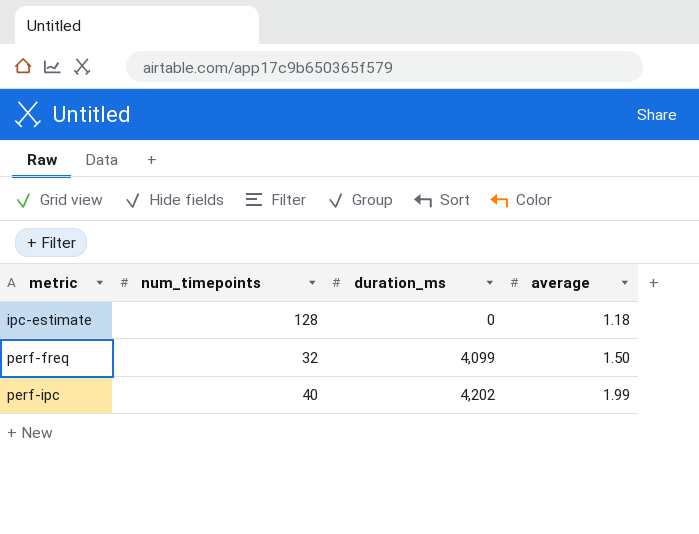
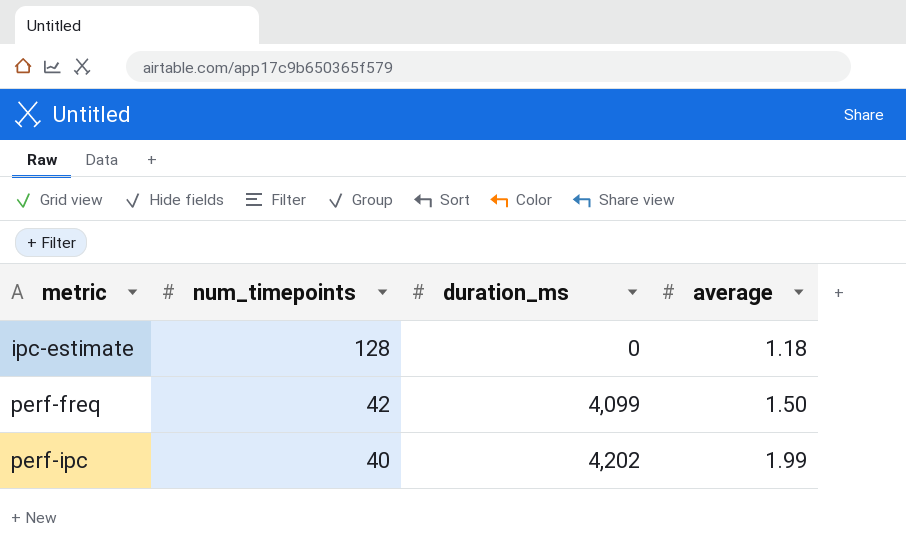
perf-freq | num_timepoints: 32 -> 42

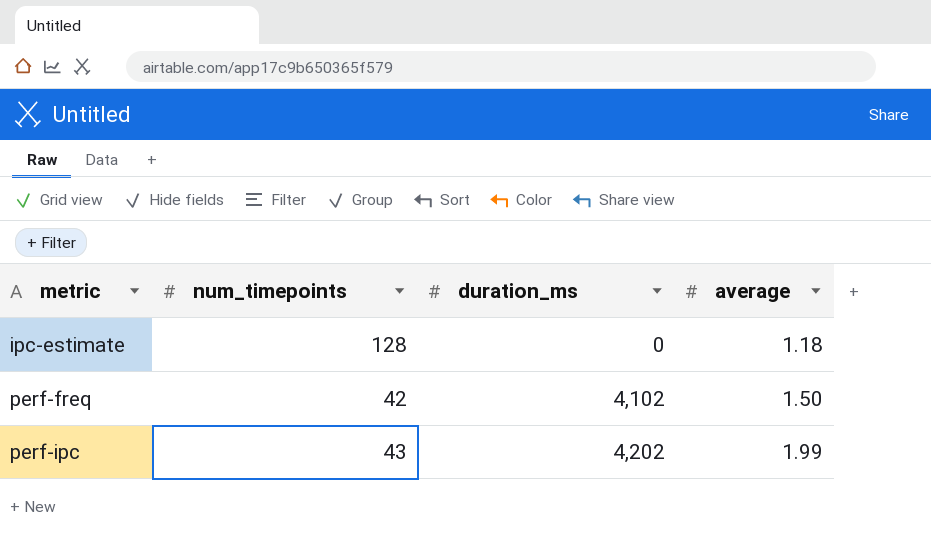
perf-freq | duration_ms: 4,099 -> 4,102
perf-ipc | num_timepoints: 40 -> 43

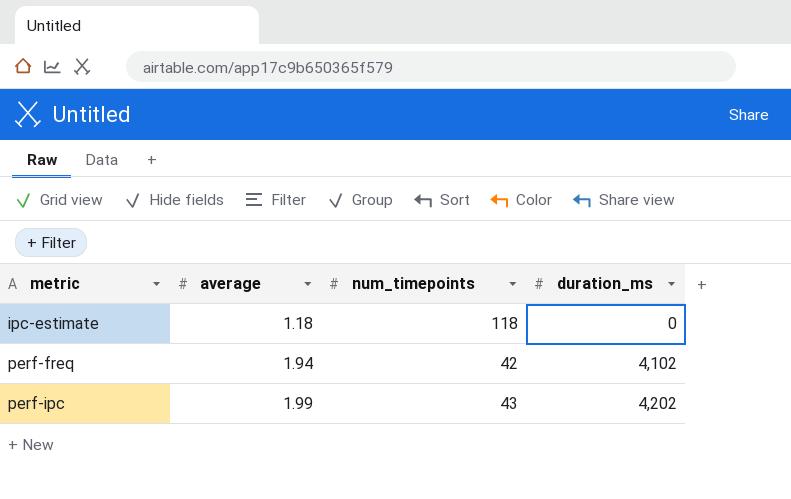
column average | position: 4 -> 2
ipc-estimate | num_timepoints: 128 -> 118
perf-freq | average: 1.50 -> 1.94

